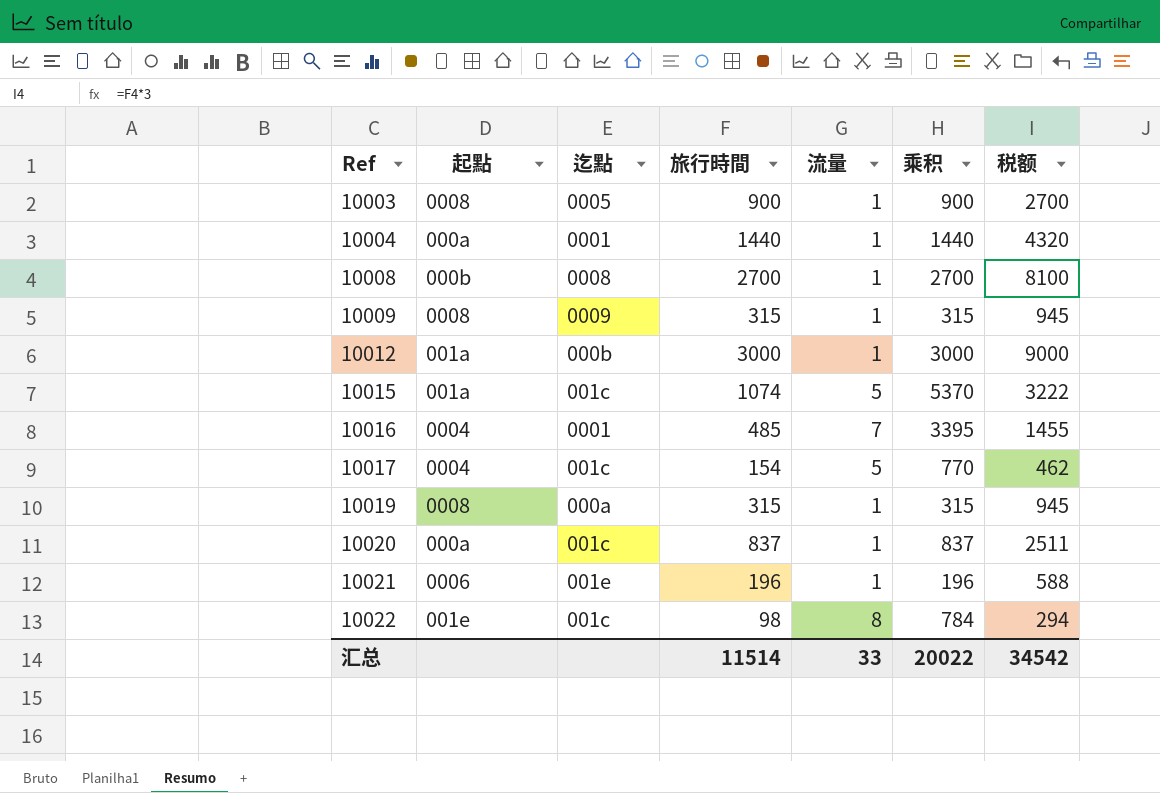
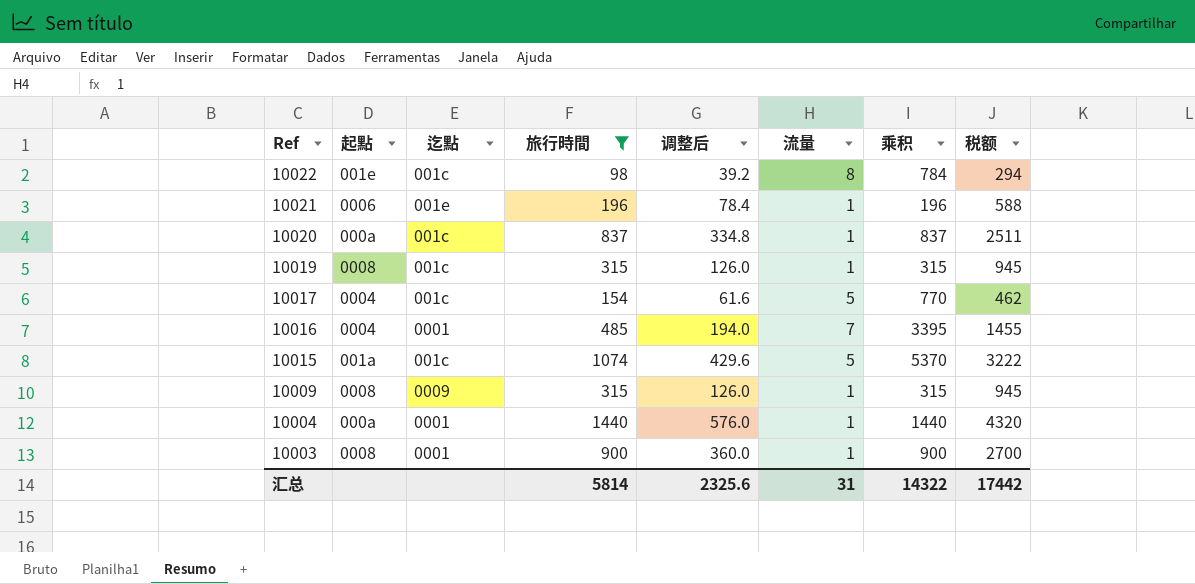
filter: none -> 旅行時間 <= 1440
row order: Ref ascending -> Ref descending
column 调整后 | formula: none -> [旅行時間] * 0.4
10019 | 迄點: 000a -> 001c
10003 | 迄點: 0005 -> 0001
汇总 | 旅行時間: 11514 -> 5814
汇总 | 流量: 33 -> 31
汇总 | 乘积: 20022 -> 14322
汇总 | 税额: 34542 -> 17442

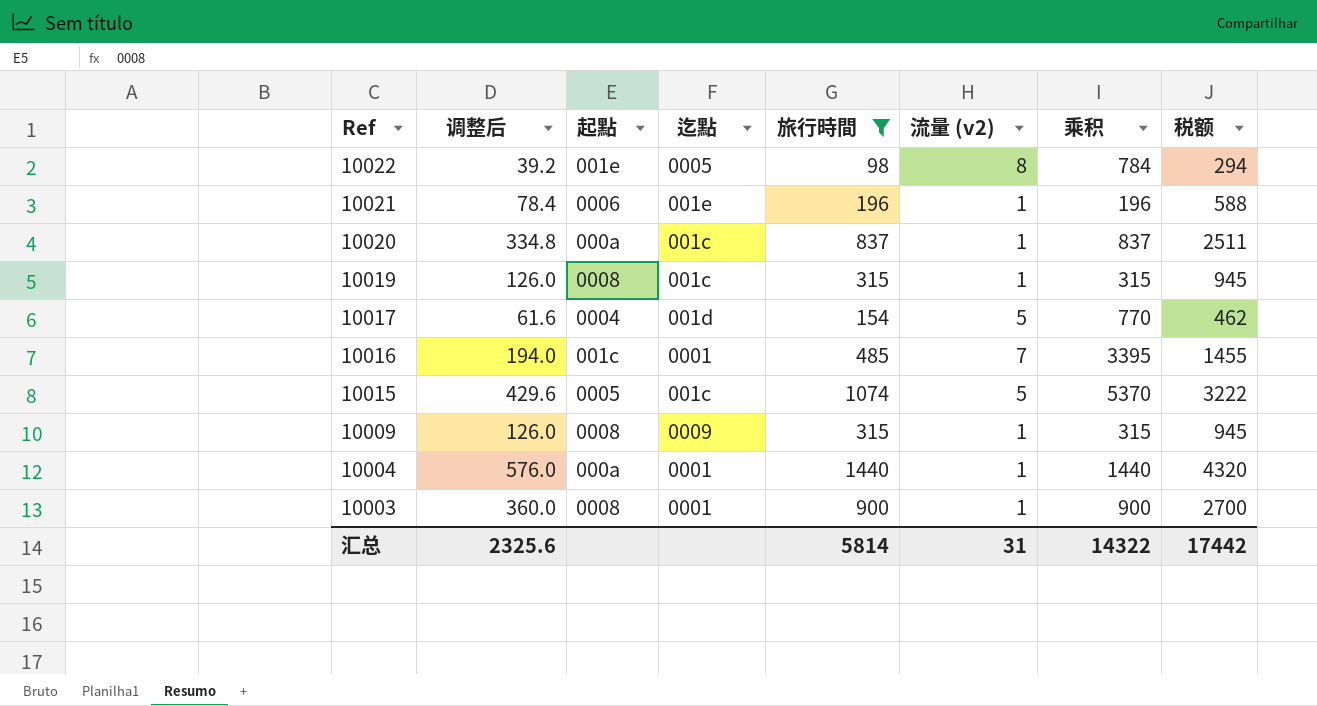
column 调整后 | position: 5 -> 2
column name: 流量 -> 流量 (v2)
10022 | 迄點: 001c -> 0005
10017 | 迄點: 001c -> 001d
10016 | 起點: 0004 -> 001c
10015 | 起點: 001a -> 0005

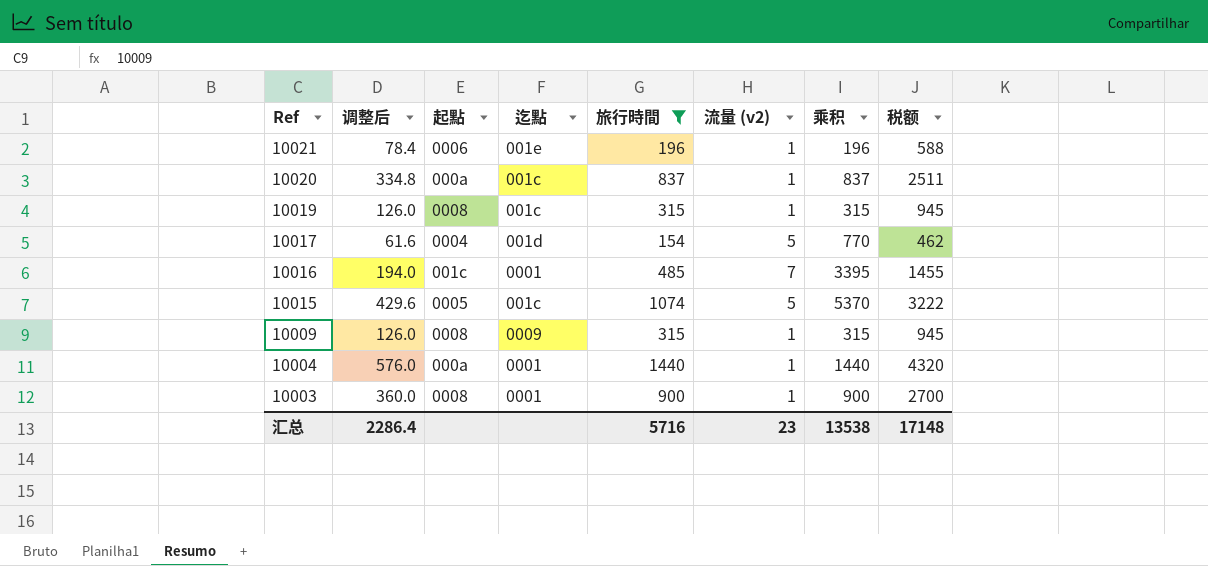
row 10022: 39.2 | 001e | 0005 | 98 | 8 | 784 | 294 -> none
汇总 | 调整后: 2325.6 -> 2286.4
汇总 | 旅行時間: 5814 -> 5716
汇总 | 流量 (v2): 31 -> 23
汇总 | 乘积: 14322 -> 13538
汇总 | 税额: 17442 -> 17148

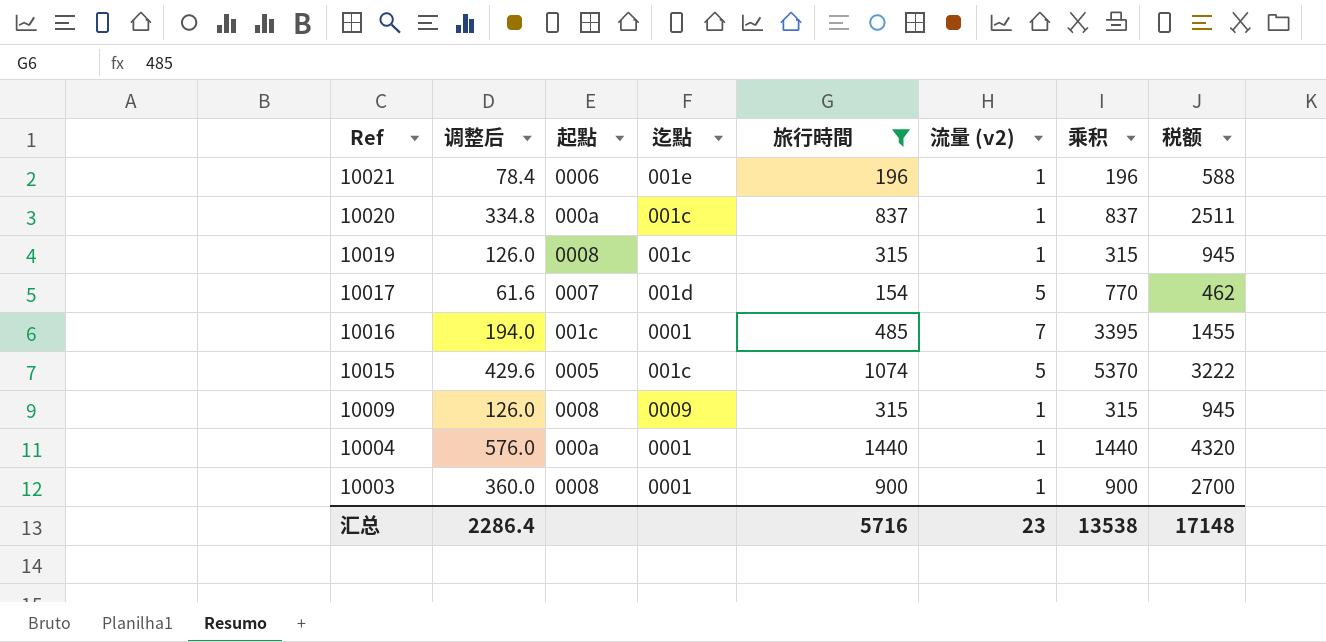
10017 | 起點: 0004 -> 0007

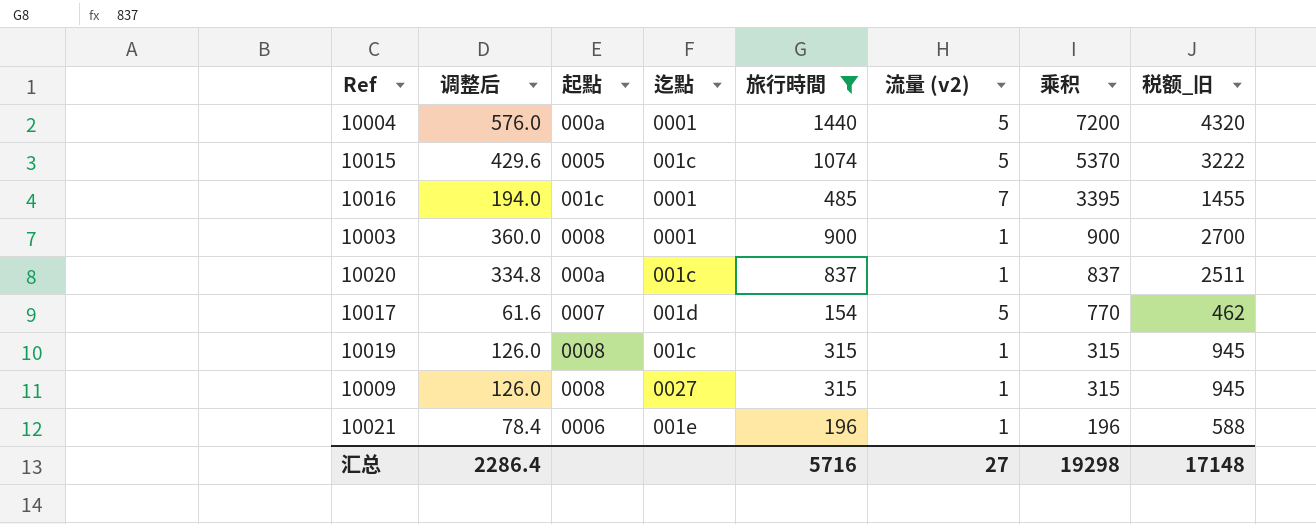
row order: Ref descending -> 乘积 descending
column name: 税额 -> 税额_旧
10004 | 流量 (v2): 1 -> 5
10004 | 乘积: 1440 -> 7200
10009 | 迄點: 0009 -> 0027
汇总 | 流量 (v2): 23 -> 27
汇总 | 乘积: 13538 -> 19298

